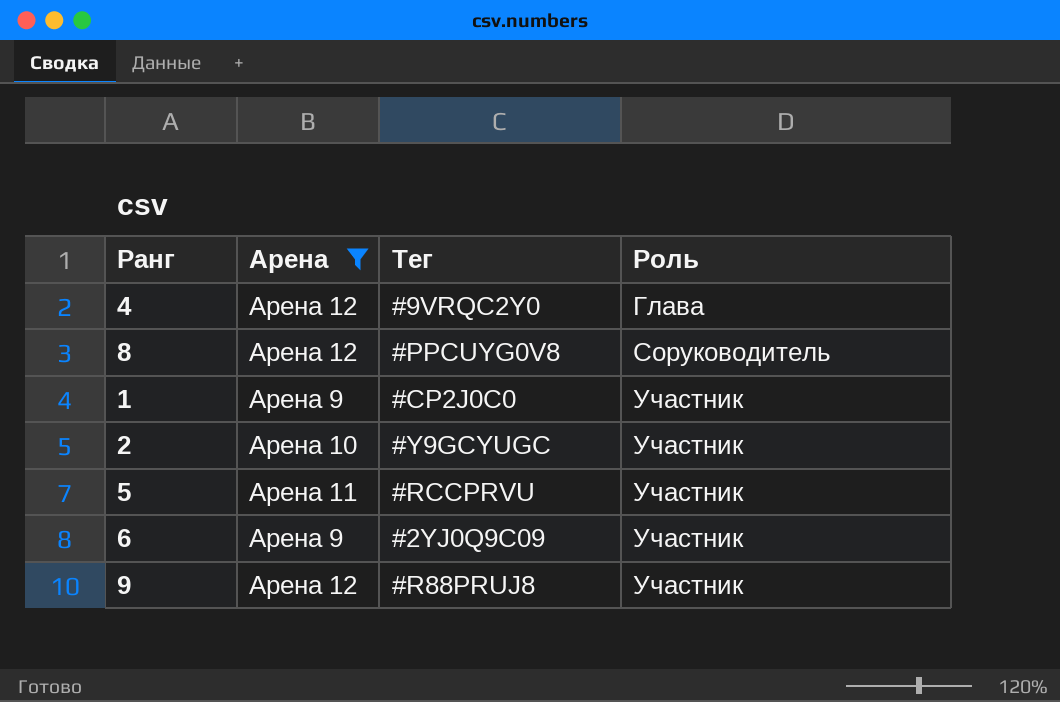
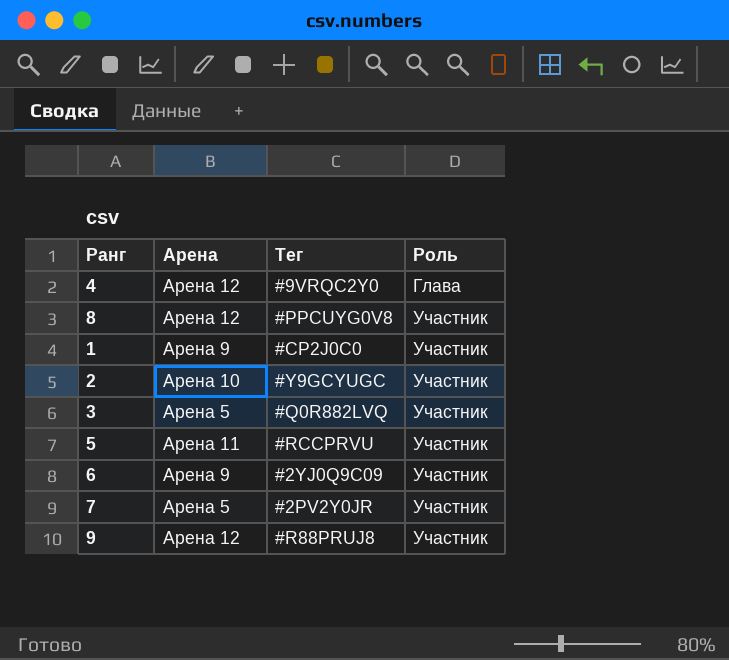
filter: Арена != Арена 5 -> none
8 | Роль: Соруководитель -> Участник

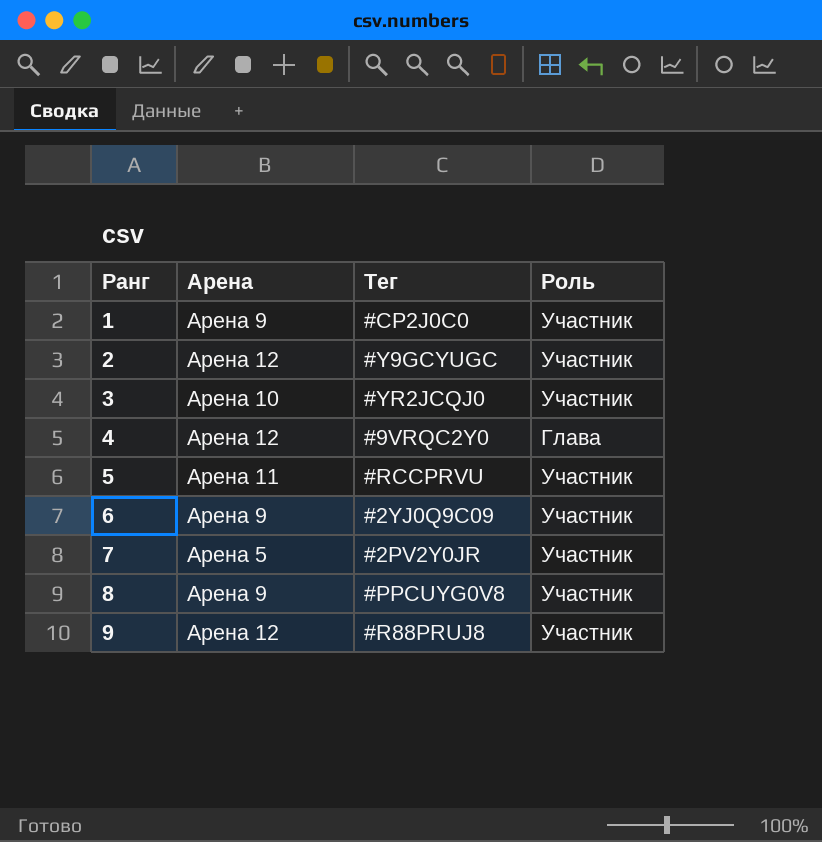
row order: Роль ascending -> Ранг ascending
2 | Арена: Арена 10 -> Арена 12
3 | Арена: Арена 5 -> Арена 10
3 | Тег: #Q0R882LVQ -> #YR2JCQJ0
8 | Арена: Арена 12 -> Арена 9

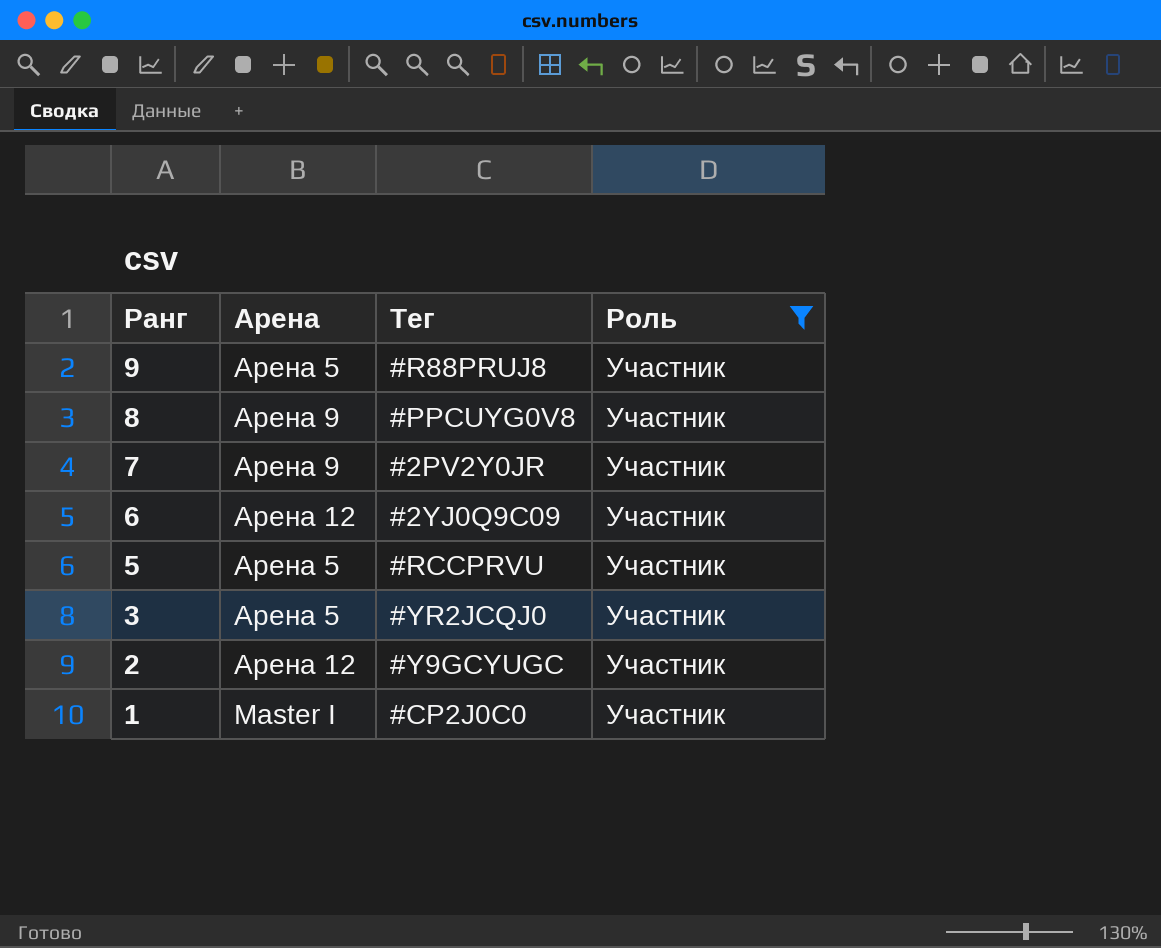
filter: none -> Роль = Участник
row order: Ранг ascending -> Ранг descending
9 | Арена: Арена 12 -> Арена 5
7 | Арена: Арена 5 -> Арена 9
6 | Арена: Арена 9 -> Арена 12
5 | Арена: Арена 11 -> Арена 5
3 | Арена: Арена 10 -> Арена 5
1 | Арена: Арена 9 -> Master I

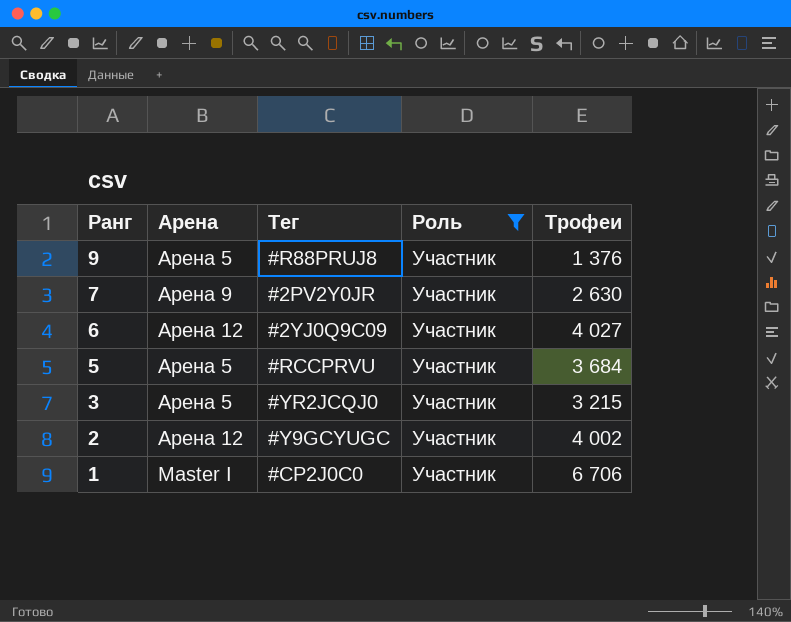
column Трофеи | position: none -> 5
row 8: Арена 9 | #PPCUYG0V8 | Участник -> none

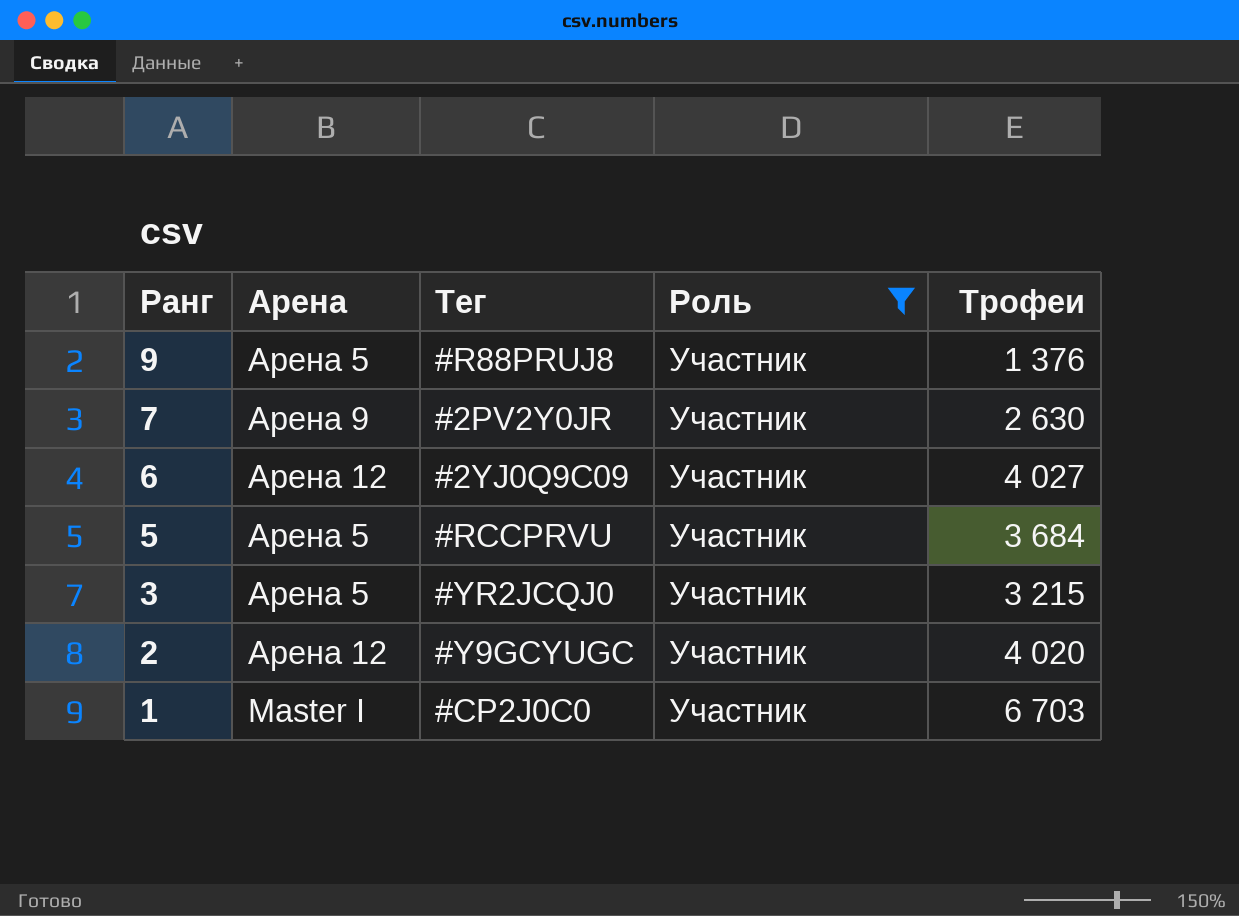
2 | Трофеи: 4 002 -> 4 020
1 | Трофеи: 6 706 -> 6 703

